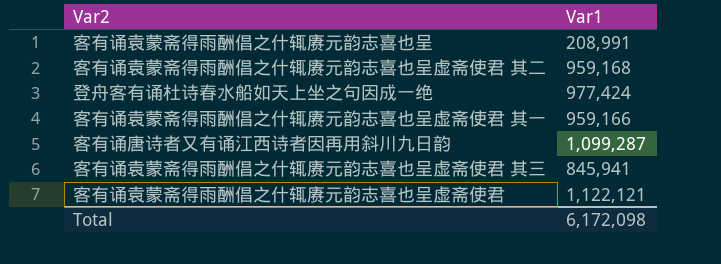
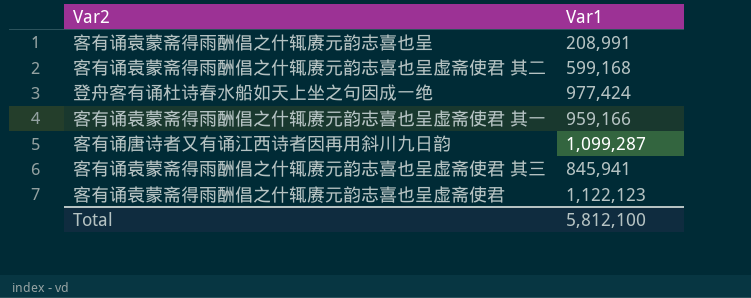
客有诵袁蒙斋得雨酬倡之什辄赓元韵志喜也呈虚斋使君 其二 | Var1: 959,168 -> 599,168
客有诵袁蒙斋得雨酬倡之什辄赓元韵志喜也呈虚斋使君 | Var1: 1,122,121 -> 1,122,123
Total | Var1: 6,172,098 -> 5,812,100

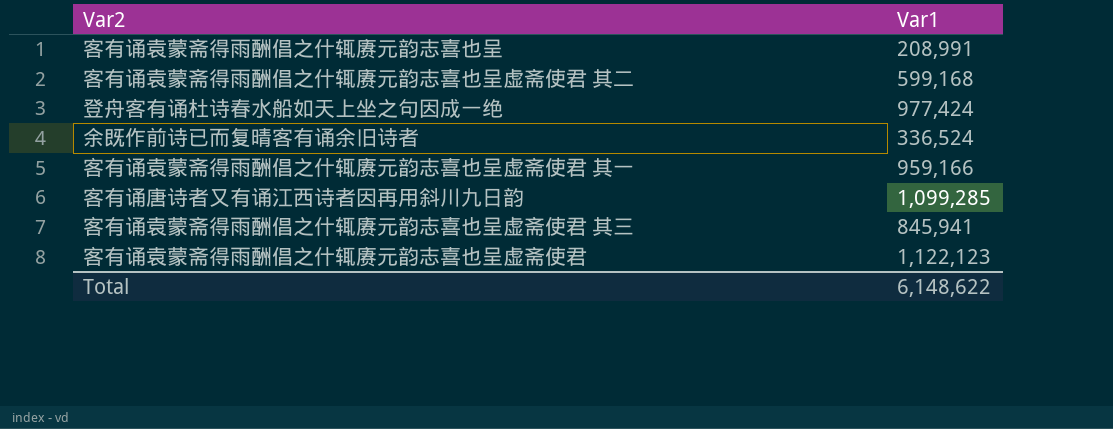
row 余既作前诗已而复晴客有诵余旧诗者: none -> 336,524
客有诵唐诗者又有诵江西诗者因再用斜川九日韵 | Var1: 1,099,287 -> 1,099,285
Total | Var1: 5,812,100 -> 6,148,622

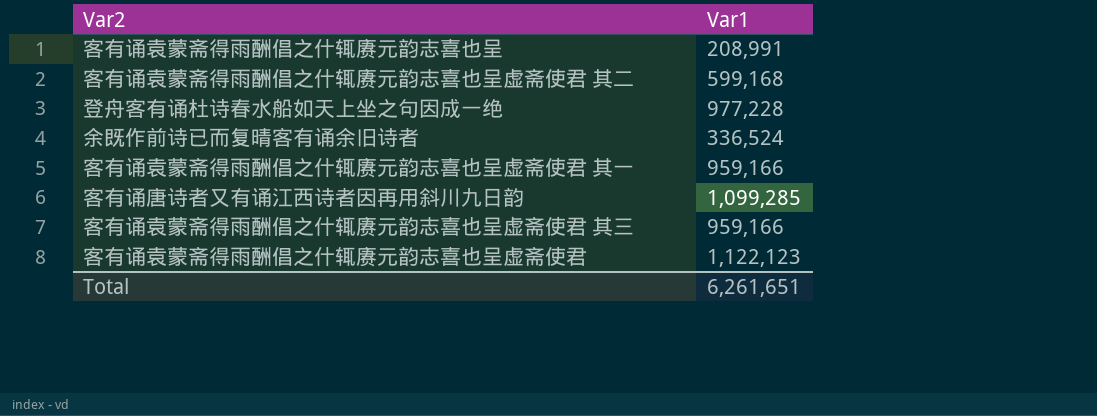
登舟客有诵杜诗春水船如天上坐之句因成一绝 | Var1: 977,424 -> 977,228
客有诵袁蒙斋得雨酬倡之什辄赓元韵志喜也呈虚斋使君 其三 | Var1: 845,941 -> 959,166
Total | Var1: 6,148,622 -> 6,261,651

